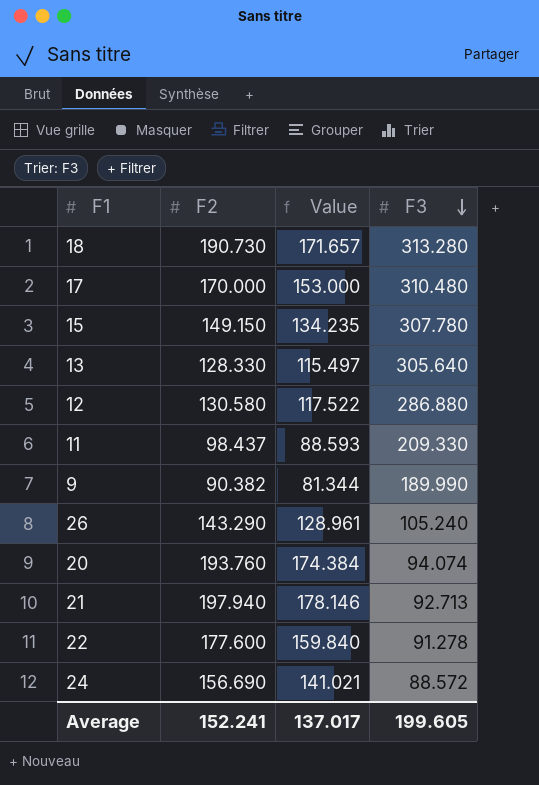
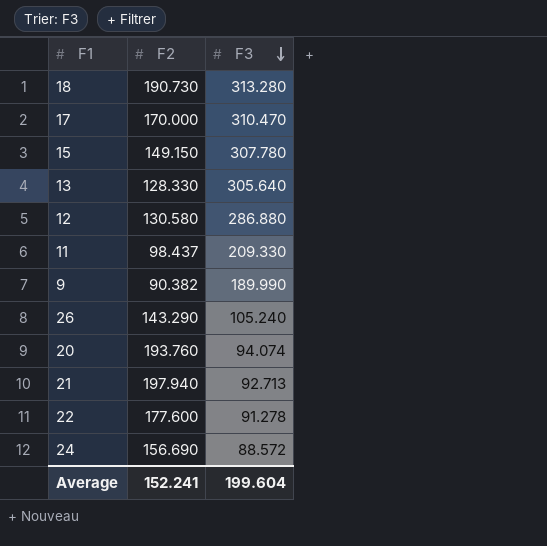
column Value | formula: [F2] * 0.9 -> none
17 | F3: 310.480 -> 310.470
Average | F3: 199.605 -> 199.604

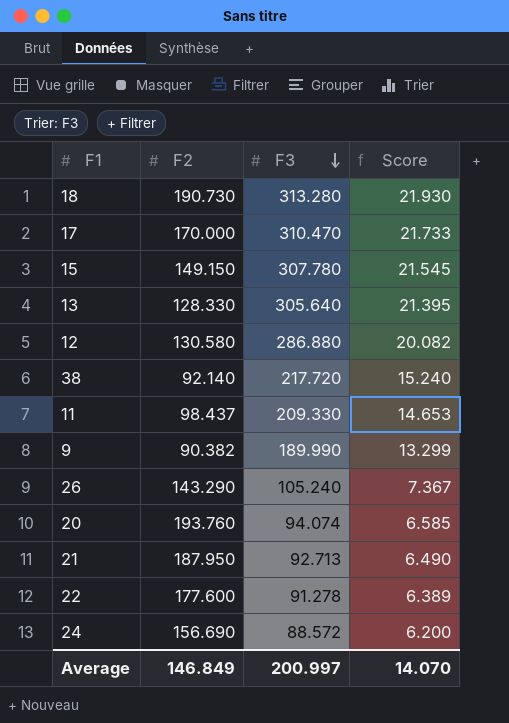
column Score | formula: none -> [F3] * 0.07
row 38: none -> 92.140 | 217.720 | 15.240
21 | F2: 197.940 -> 187.950
Average | F2: 152.241 -> 146.849
Average | F3: 199.604 -> 200.997

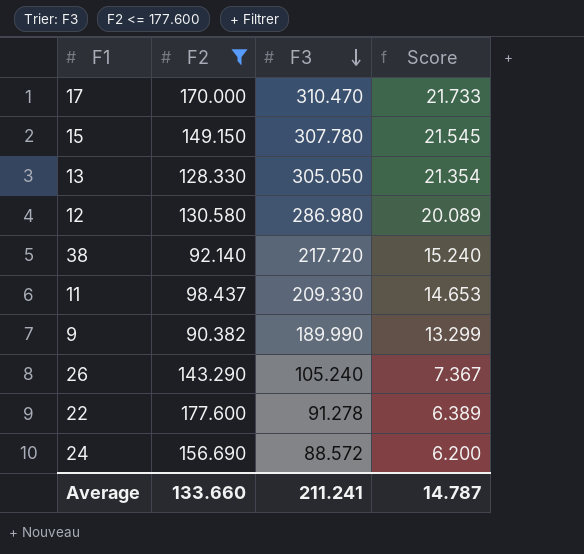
filter: none -> F2 <= 177.600
13 | F3: 305.640 -> 305.050
13 | Score: 21.395 -> 21.354
12 | F3: 286.880 -> 286.980
12 | Score: 20.082 -> 20.089
Average | F2: 146.849 -> 133.660
Average | F3: 200.997 -> 211.241
Average | Score: 14.070 -> 14.787

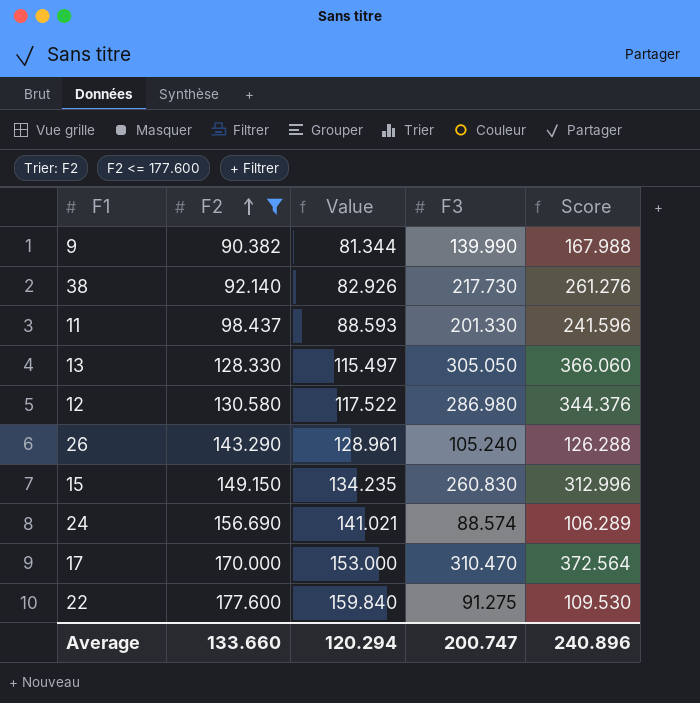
row order: F3 descending -> F2 ascending
column Value | formula: none -> [F2] * 0.9
column Score | formula: [F3] * 0.07 -> [F3] * 1.2
9 | F3: 189.990 -> 139.990
38 | F3: 217.720 -> 217.730
11 | F3: 209.330 -> 201.330
15 | F3: 307.780 -> 260.830
24 | F3: 88.572 -> 88.574
22 | F3: 91.278 -> 91.275
Average | F3: 211.241 -> 200.747
Average | Score: 14.787 -> 240.896

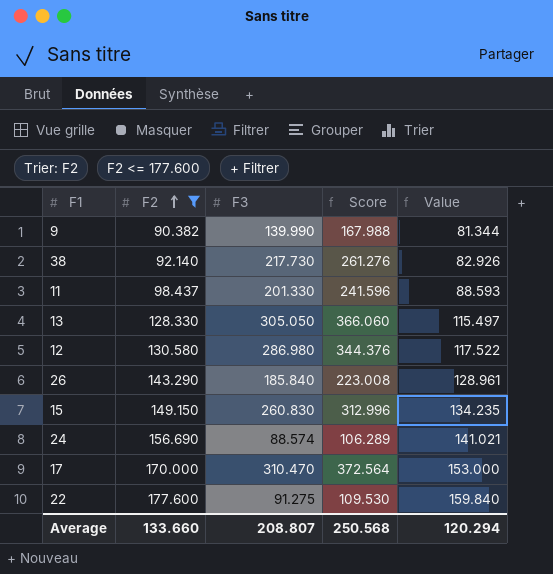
column Value | position: 3 -> 5
26 | F3: 105.240 -> 185.840
26 | Score: 126.288 -> 223.008
Average | F3: 200.747 -> 208.807
Average | Score: 240.896 -> 250.568

